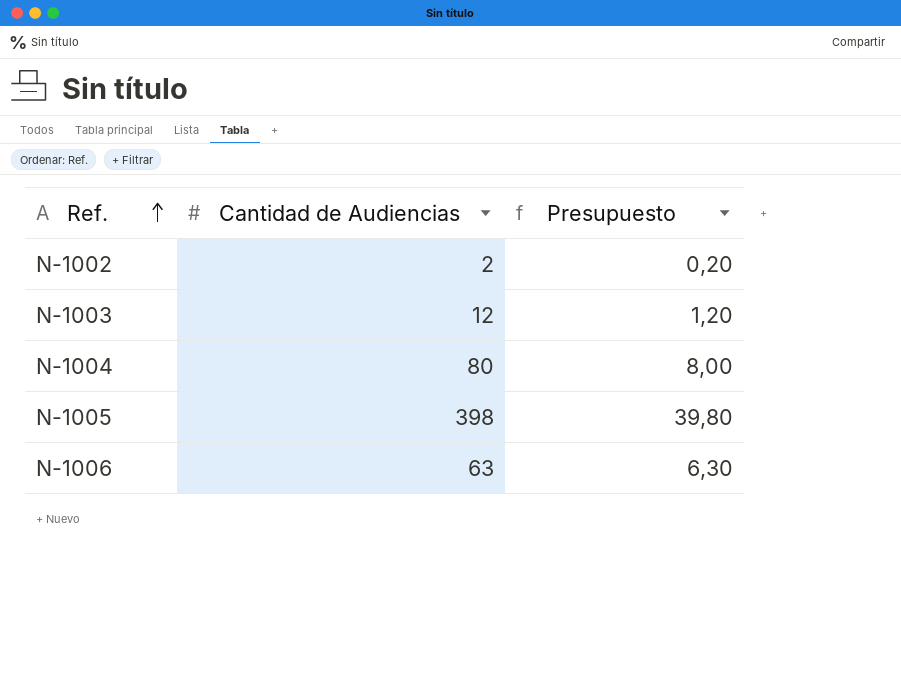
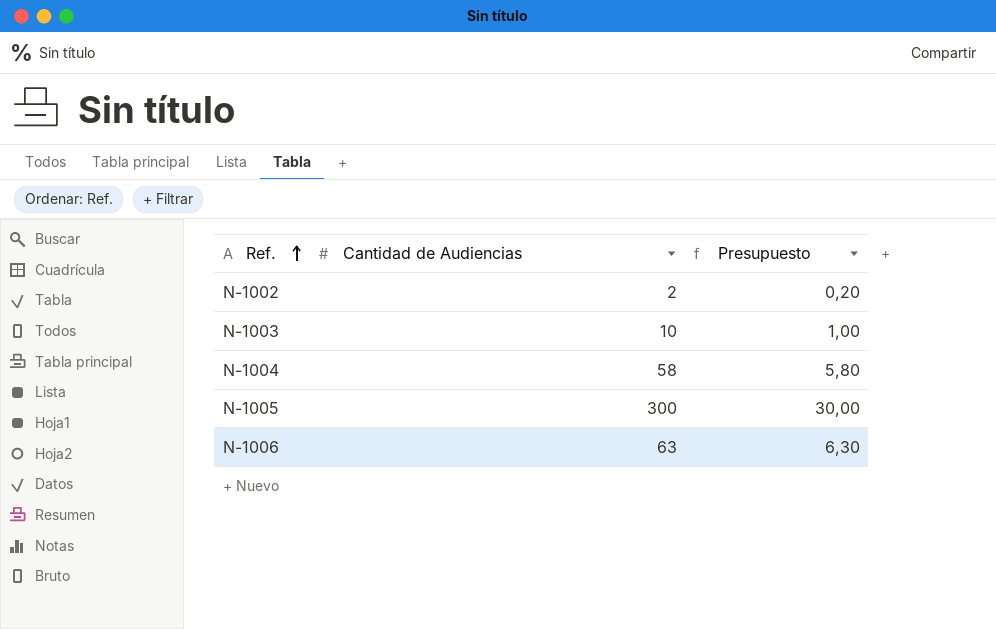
N-1003 | Cantidad de Audiencias: 12 -> 10
N-1003 | Presupuesto: 1,20 -> 1,00
N-1004 | Cantidad de Audiencias: 80 -> 58
N-1004 | Presupuesto: 8,00 -> 5,80
N-1005 | Cantidad de Audiencias: 398 -> 300
N-1005 | Presupuesto: 39,80 -> 30,00

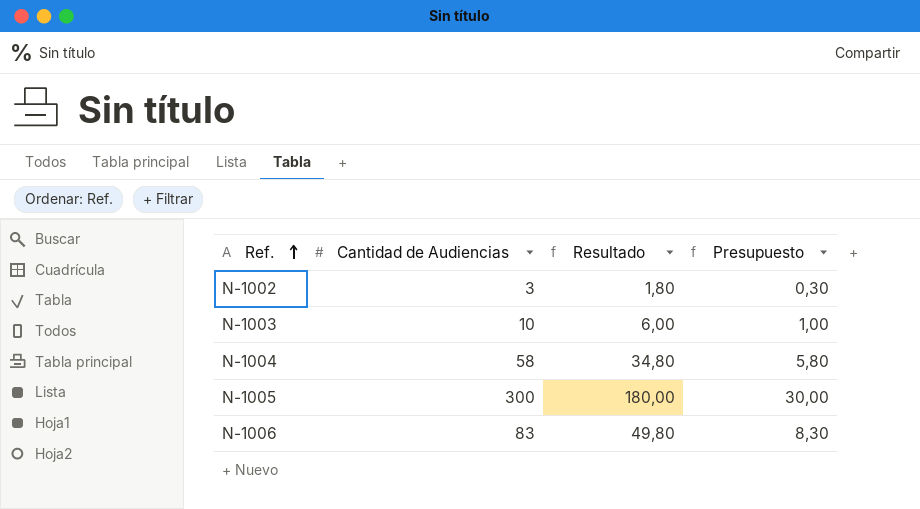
column Resultado | formula: none -> [Cantidad de Audiencias] * 0,6
N-1002 | Cantidad de Audiencias: 2 -> 3
N-1002 | Presupuesto: 0,20 -> 0,30
N-1006 | Cantidad de Audiencias: 63 -> 83
N-1006 | Presupuesto: 6,30 -> 8,30

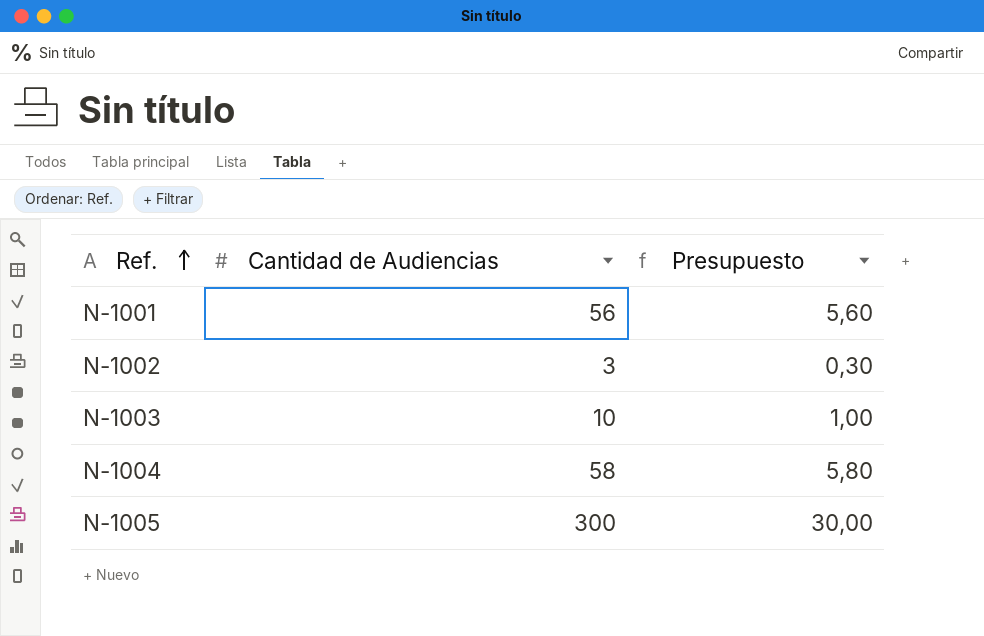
column Resultado | formula: [Cantidad de Audiencias] * 0,6 -> none
row N-1006: 83 | 49,80 | 8,30 -> none
row N-1001: none -> 56 | 5,60

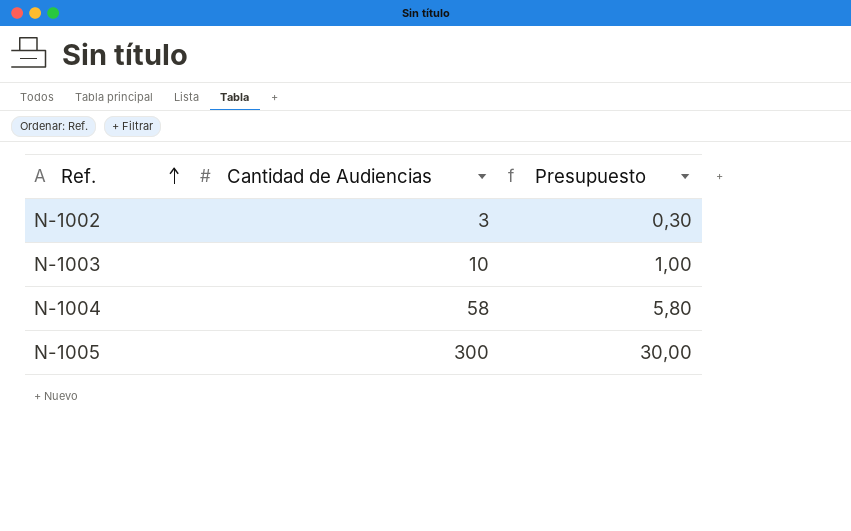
row N-1001: 56 | 5,60 -> none

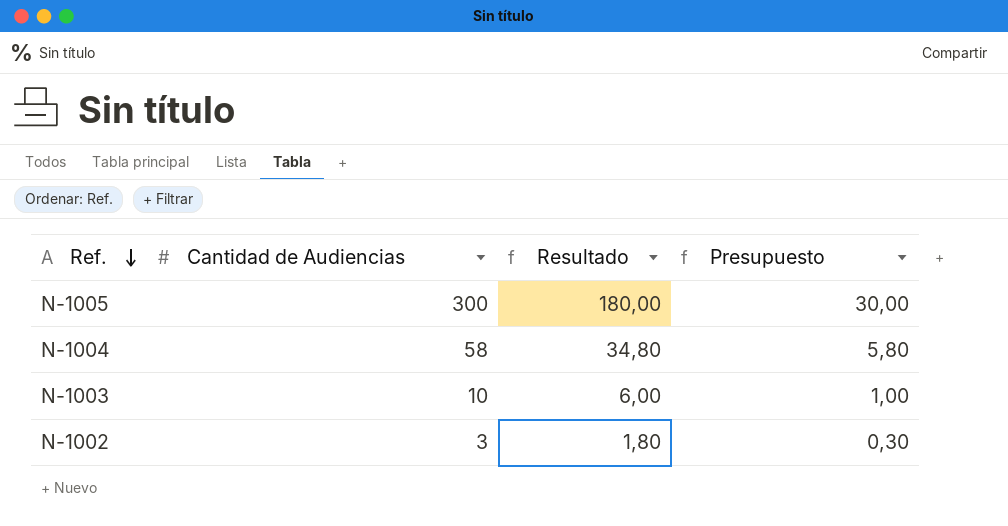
row order: Ref. ascending -> Ref. descending
column Resultado | formula: none -> [Cantidad de Audiencias] * 0,6

